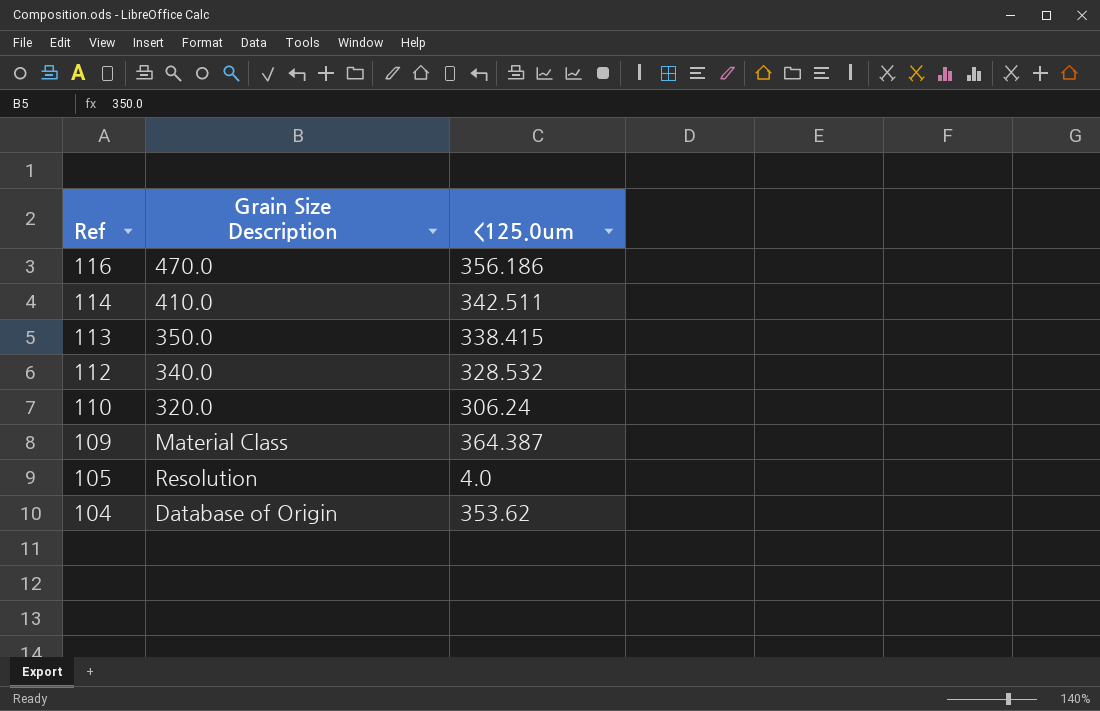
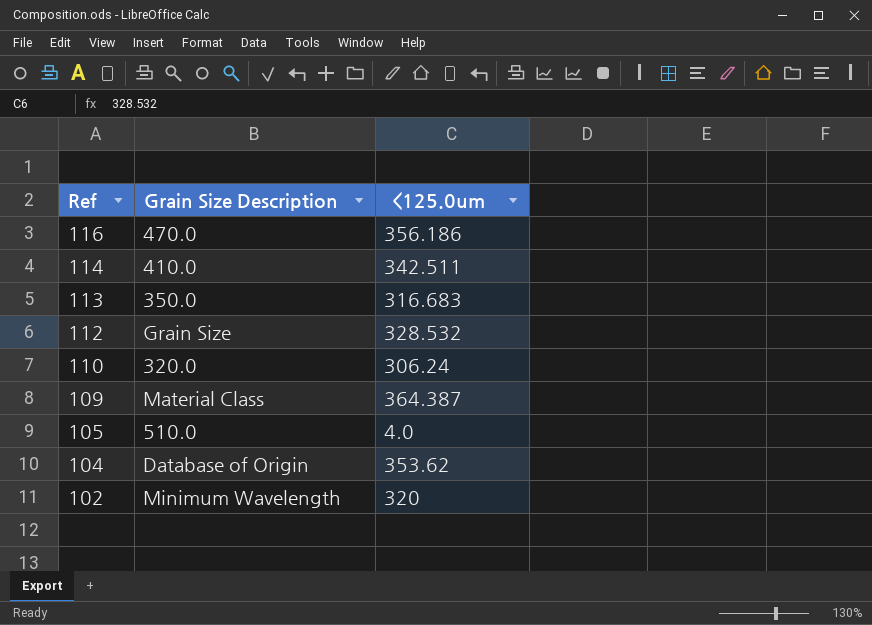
113 | <125.0um: 338.415 -> 316.683
112 | Grain Size Description: 340.0 -> Grain Size
105 | Grain Size Description: Resolution -> 510.0
row 102: none -> Minimum Wavelength | 320

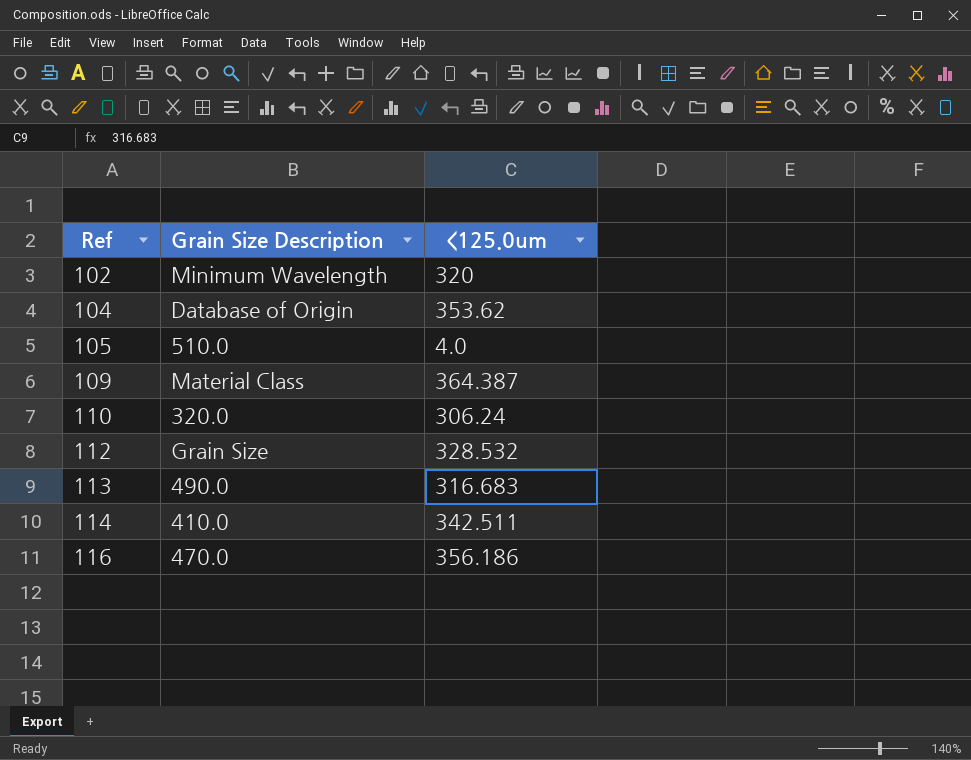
row order: Ref descending -> Ref ascending
113 | Grain Size Description: 350.0 -> 490.0

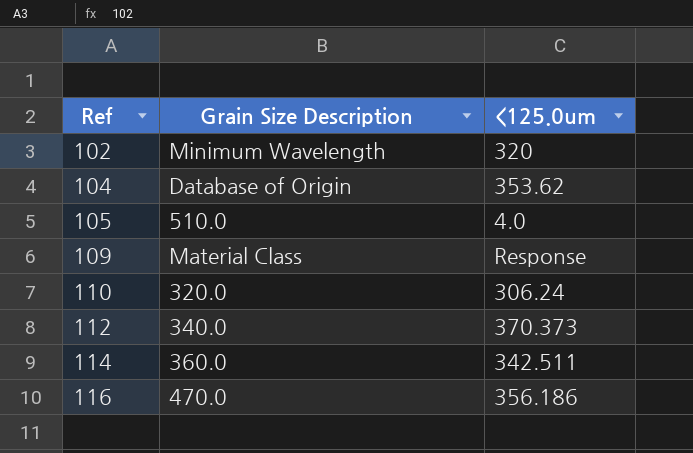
row 113: 490.0 | 316.683 -> none
109 | <125.0um: 364.387 -> Response
112 | Grain Size Description: Grain Size -> 340.0
112 | <125.0um: 328.532 -> 370.373
114 | Grain Size Description: 410.0 -> 360.0

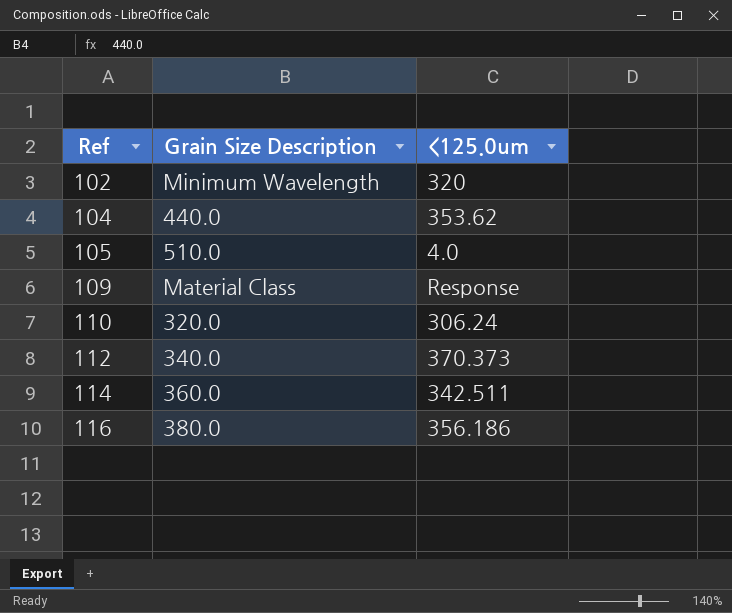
104 | Grain Size Description: Database of Origin -> 440.0
116 | Grain Size Description: 470.0 -> 380.0

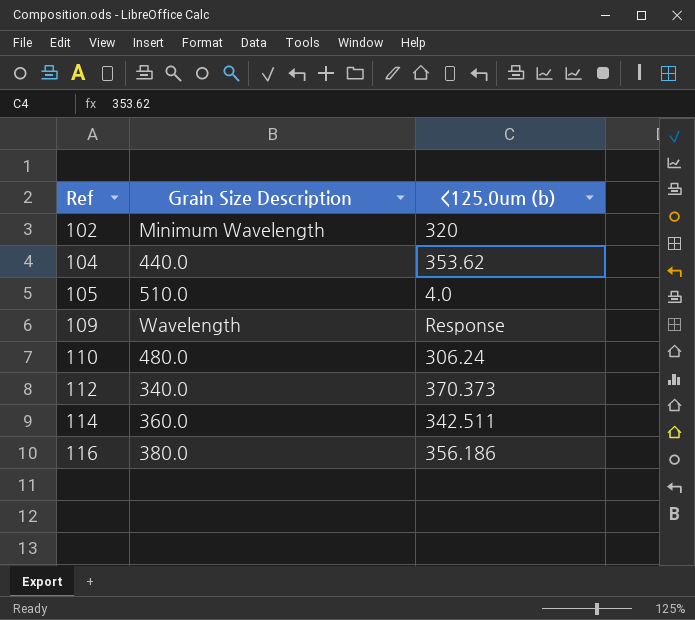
column name: <125.0um -> <125.0um (b)
109 | Grain Size Description: Material Class -> Wavelength
110 | Grain Size Description: 320.0 -> 480.0

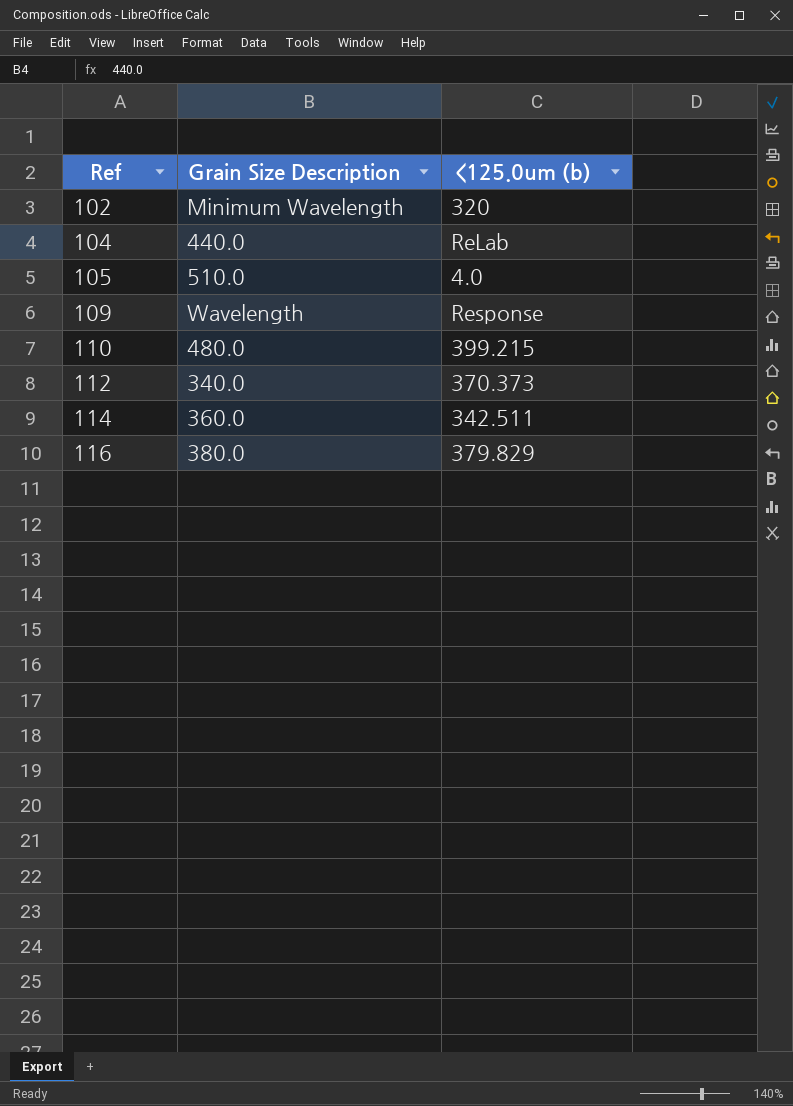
104 | <125.0um (b): 353.62 -> ReLab
110 | <125.0um (b): 306.24 -> 399.215
116 | <125.0um (b): 356.186 -> 379.829

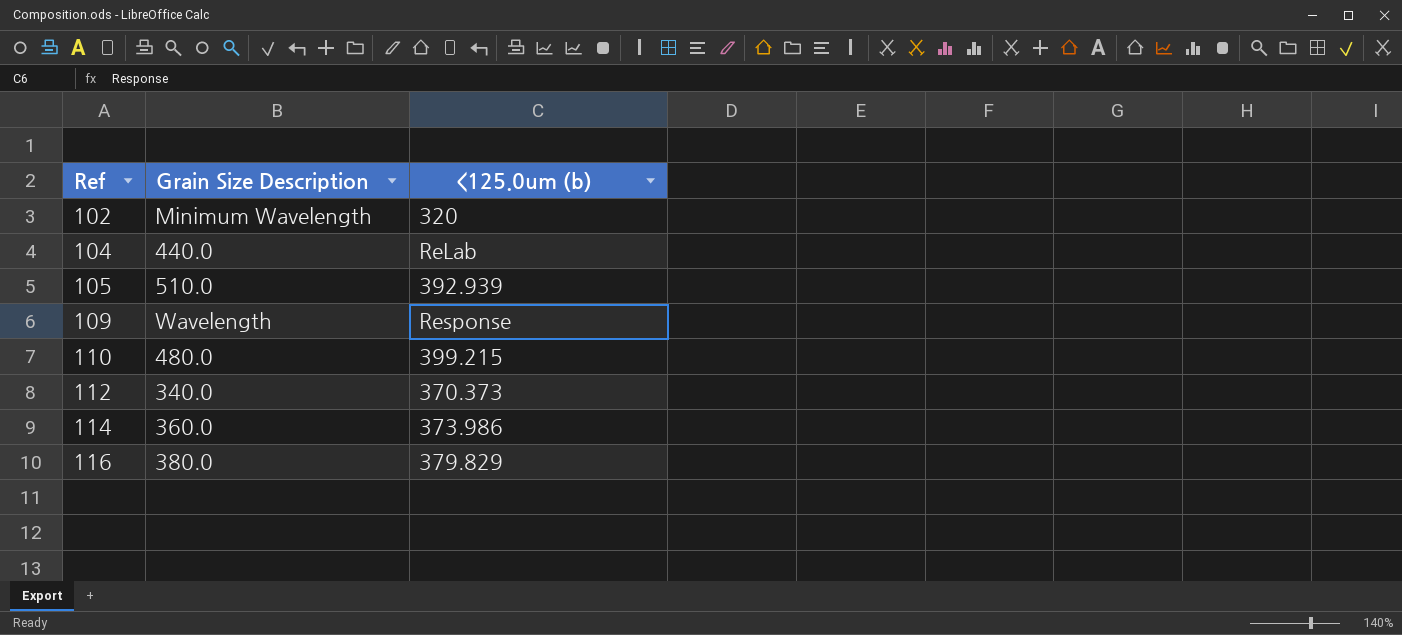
105 | <125.0um (b): 4.0 -> 392.939
114 | <125.0um (b): 342.511 -> 373.986

